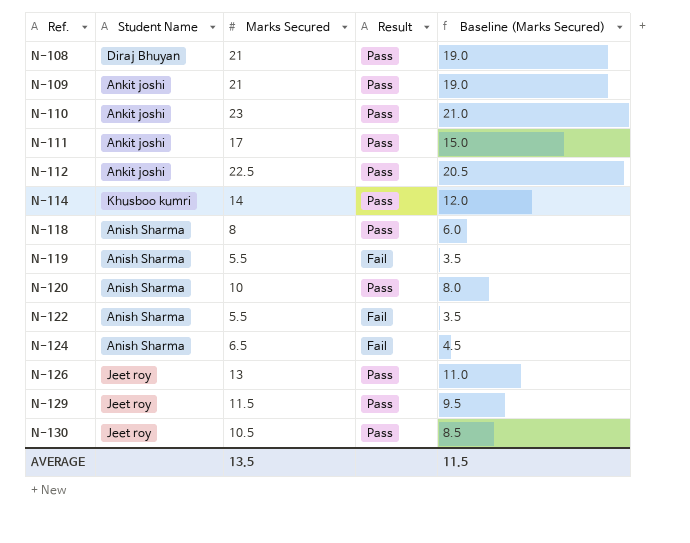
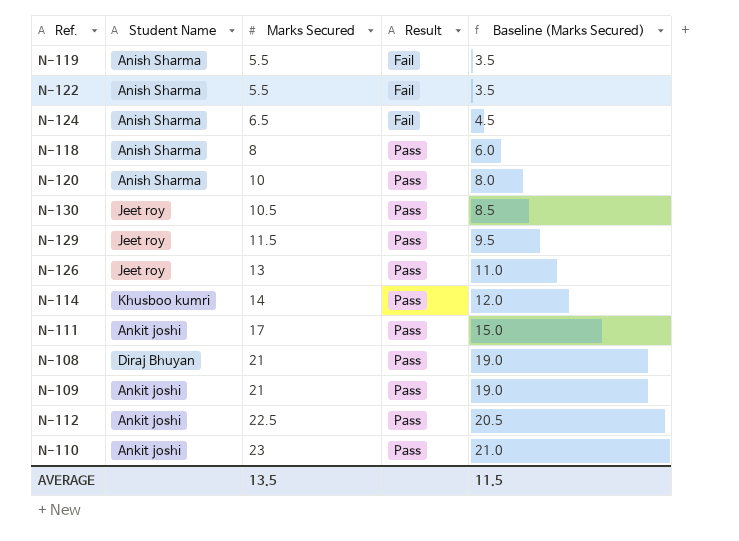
row order: Ref. ascending -> Marks Secured ascending

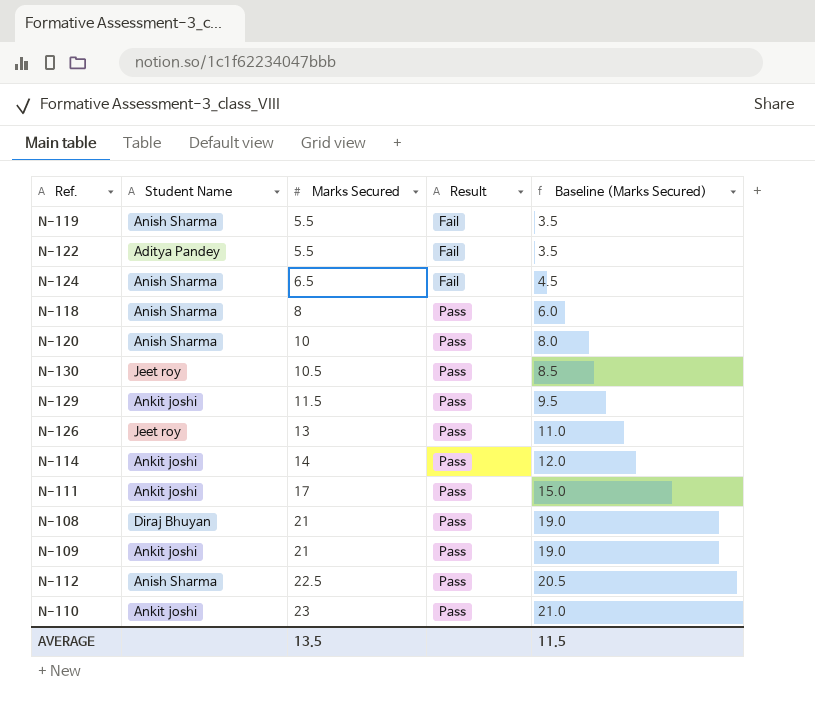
N-122 | Student Name: Anish Sharma -> Aditya Pandey
N-129 | Student Name: Jeet roy -> Ankit joshi
N-114 | Student Name: Khusboo kumri -> Ankit joshi
N-112 | Student Name: Ankit joshi -> Anish Sharma

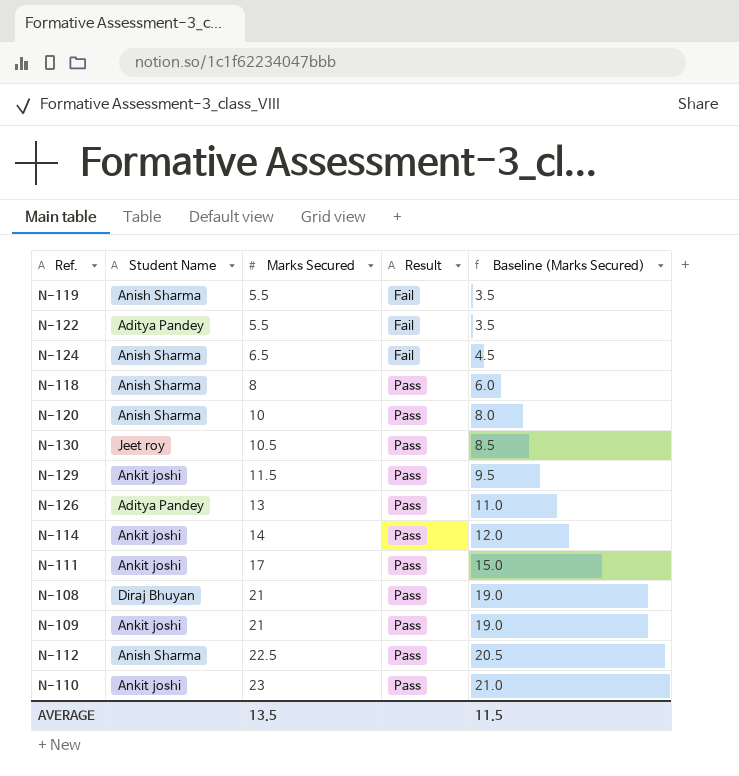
N-126 | Student Name: Jeet roy -> Aditya Pandey

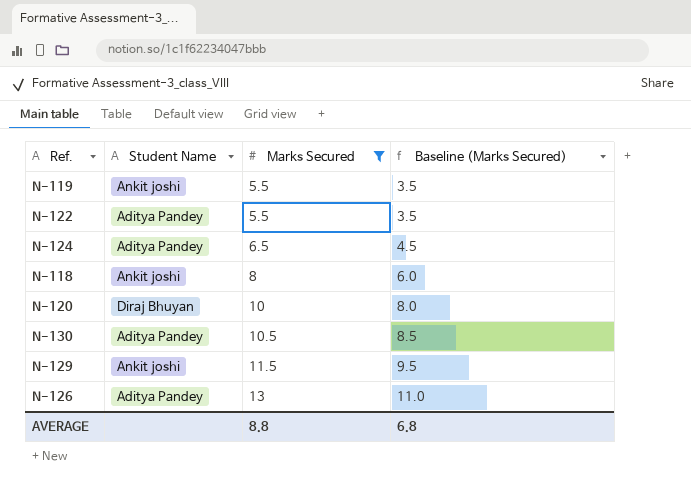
filter: none -> Marks Secured <= 13
column Result | position: 4 -> none
N-119 | Student Name: Anish Sharma -> Ankit joshi
N-124 | Student Name: Anish Sharma -> Aditya Pandey
N-118 | Student Name: Anish Sharma -> Ankit joshi
N-120 | Student Name: Anish Sharma -> Diraj Bhuyan
N-130 | Student Name: Jeet roy -> Aditya Pandey
AVERAGE | Marks Secured: 13.5 -> 8.8
AVERAGE | Baseline (Marks Secured): 11.5 -> 6.8

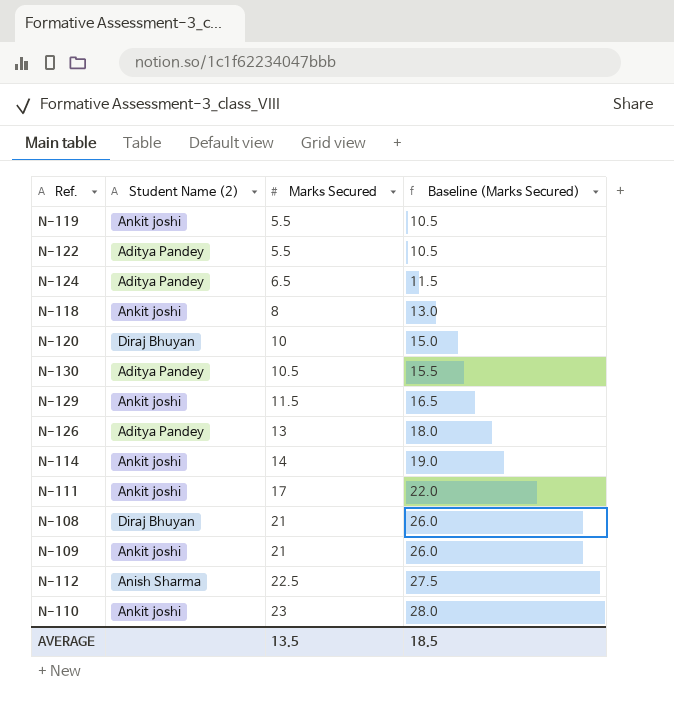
filter: Marks Secured <= 13 -> none
column name: Student Name -> Student Name (2)
column Baseline (Marks Secured) | formula: [Marks Secured] - 2 -> [Marks Secured] + 5
AVERAGE | Marks Secured: 8.8 -> 13.5
AVERAGE | Baseline (Marks Secured): 6.8 -> 18.5

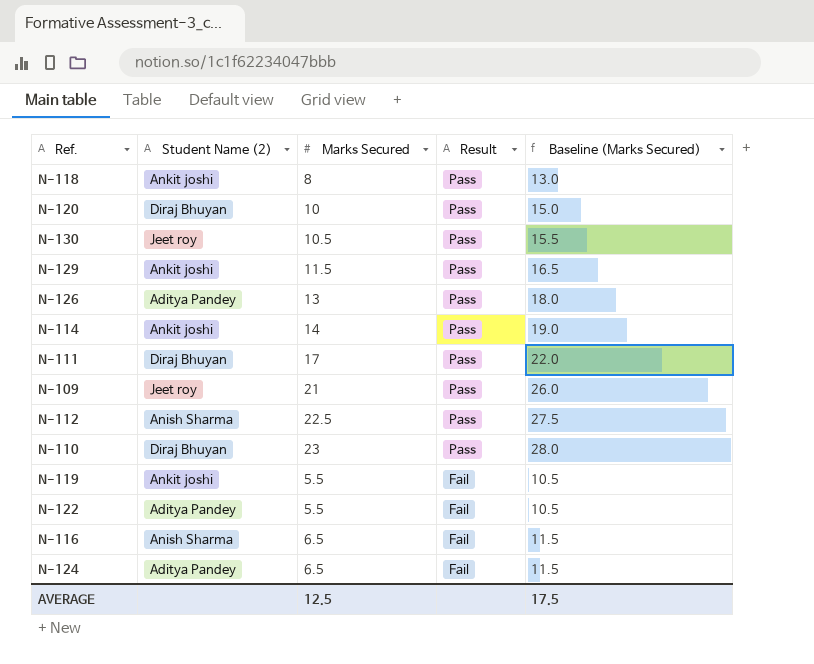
row order: Marks Secured ascending -> Result descending
column Result | position: none -> 4
row N-108: Diraj Bhuyan | 21 | 26.0 -> none
N-130 | Student Name (2): Aditya Pandey -> Jeet roy
N-111 | Student Name (2): Ankit joshi -> Diraj Bhuyan
N-109 | Student Name (2): Ankit joshi -> Jeet roy
N-110 | Student Name (2): Ankit joshi -> Diraj Bhuyan
row N-116: none -> Anish Sharma | 6.5 | Fail | 11.5
AVERAGE | Marks Secured: 13.5 -> 12.5
AVERAGE | Baseline (Marks Secured): 18.5 -> 17.5

